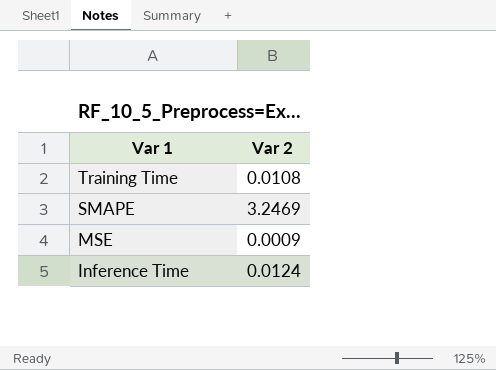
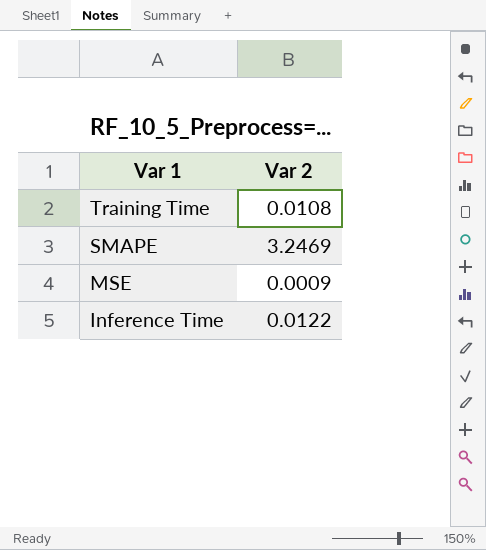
Inference Time | Var 2: 0.0124 -> 0.0122

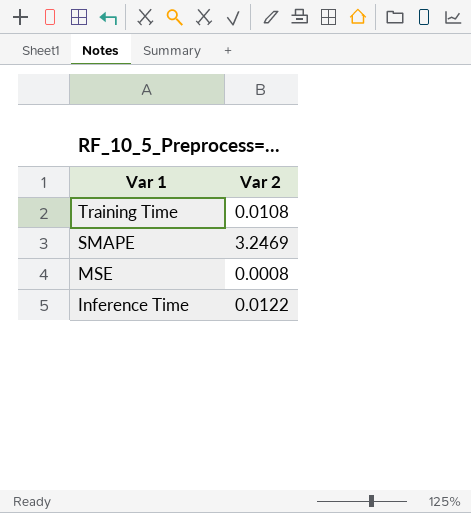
MSE | Var 2: 0.0009 -> 0.0008

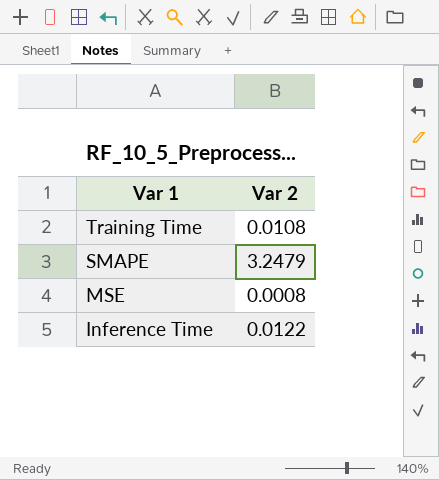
SMAPE | Var 2: 3.2469 -> 3.2479

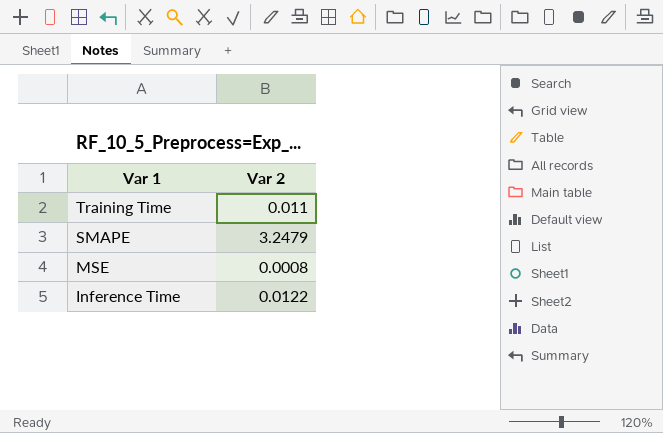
Training Time | Var 2: 0.0108 -> 0.011

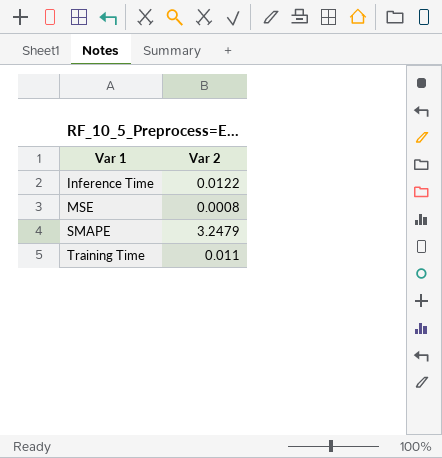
row order: Var 1 descending -> Var 1 ascending

